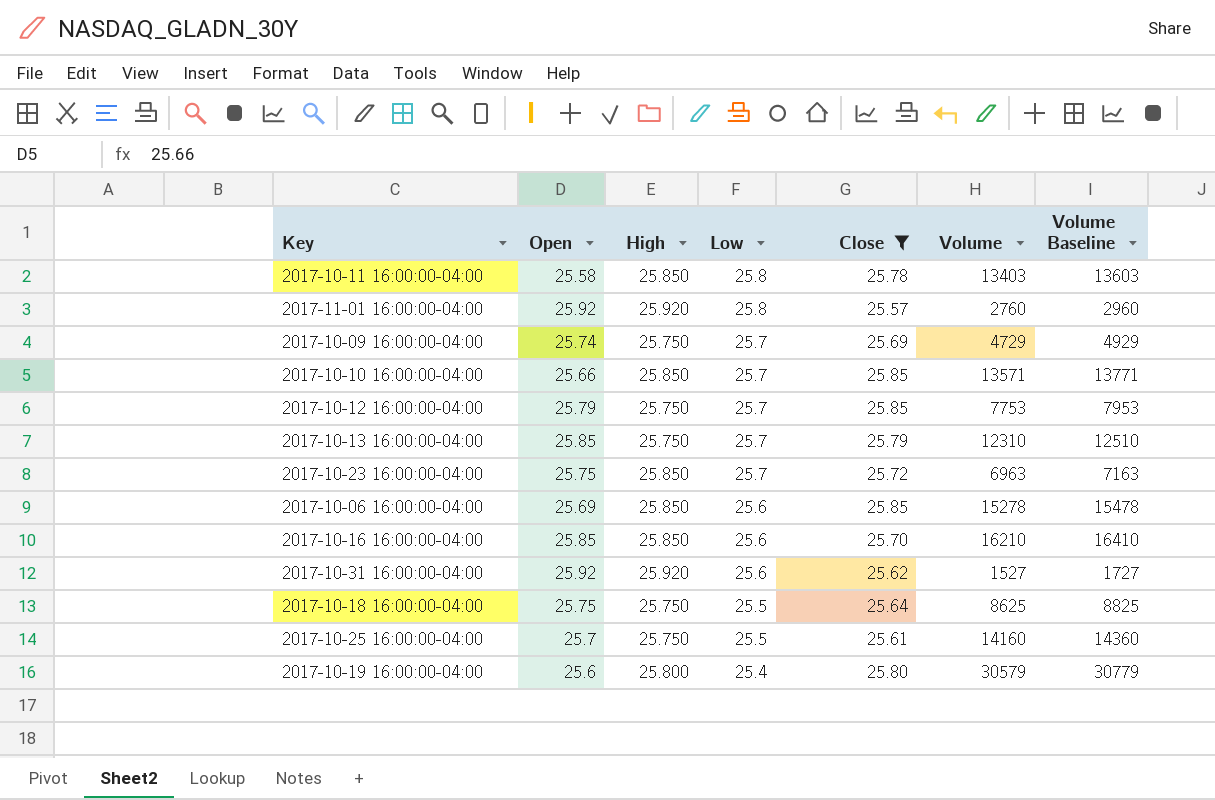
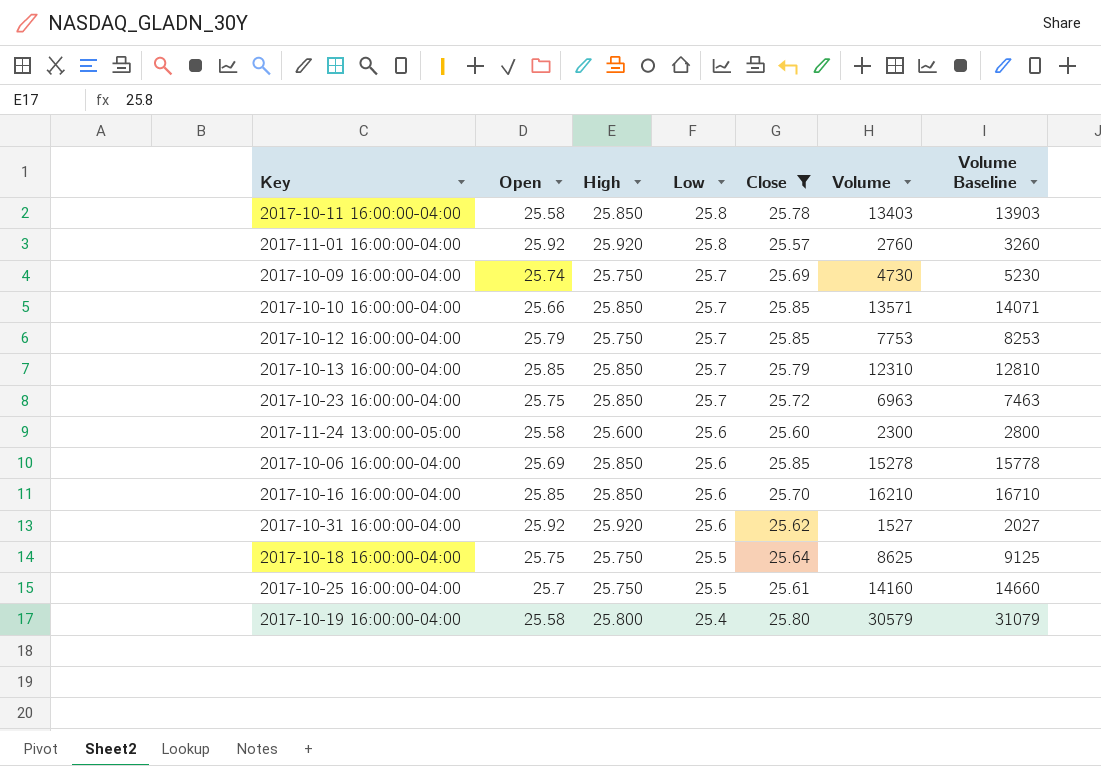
column Volume Baseline | formula: [Volume] + 200 -> [Volume] + 500
2017-10-09 16:00:00-04:00 | Volume: 4729 -> 4730
2017-10-13 16:00:00-04:00 | High: 25.750 -> 25.850
row 2017-11-24 13:00:00-05:00: none -> 25.58 | 25.600 | 25.6 | 25.60 | 2300 | 2800
2017-10-19 16:00:00-04:00 | Open: 25.6 -> 25.58

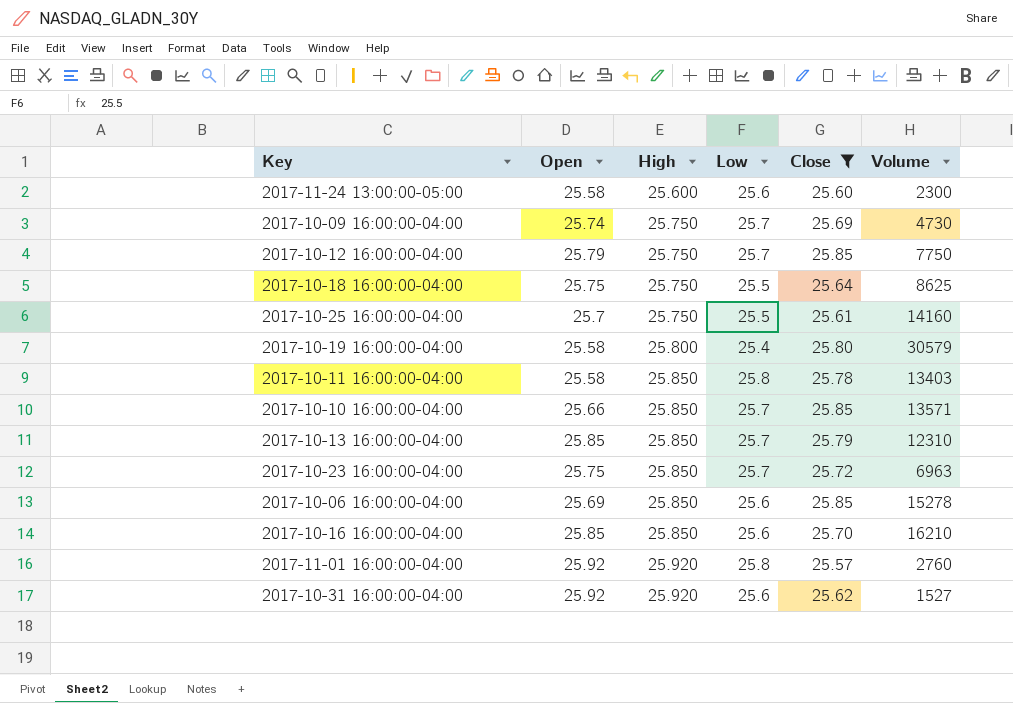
row order: Low descending -> High ascending
column Volume Baseline | formula: [Volume] + 500 -> none
2017-10-12 16:00:00-04:00 | Volume: 7753 -> 7750

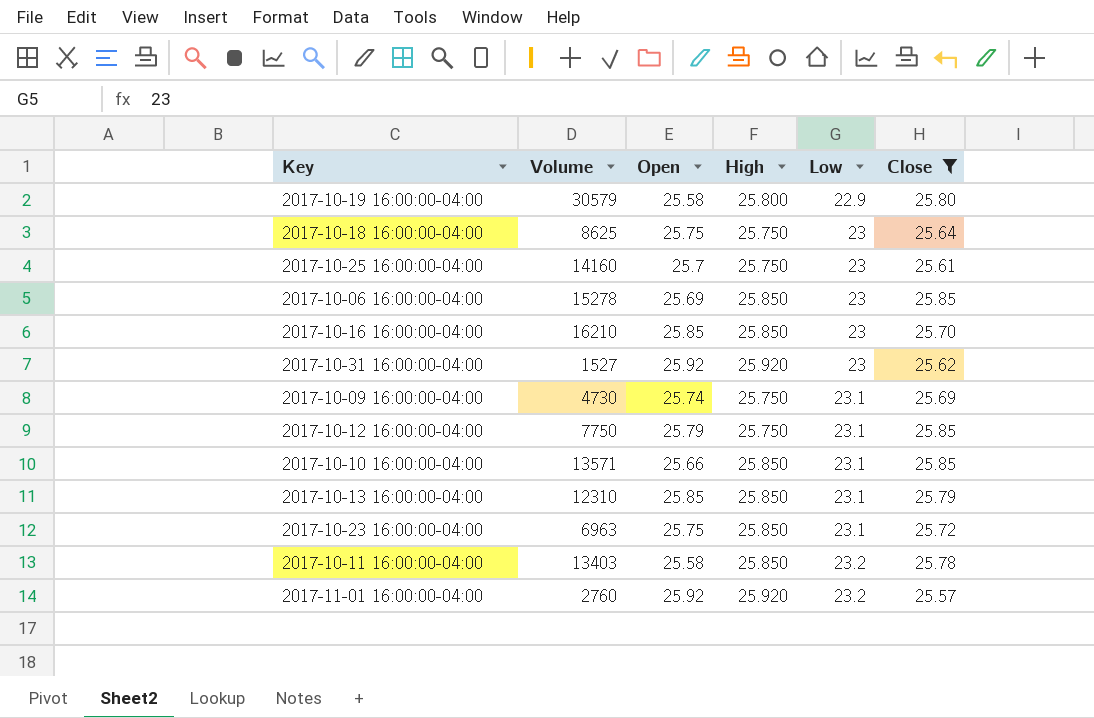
row order: High ascending -> Low ascending
column Volume | position: 6 -> 2
row 2017-11-24 13:00:00-05:00: 25.58 | 25.600 | 25.6 | 25.60 | 2300 -> none
2017-10-19 16:00:00-04:00 | Low: 25.4 -> 22.9
2017-10-18 16:00:00-04:00 | Low: 25.5 -> 23
2017-10-25 16:00:00-04:00 | Low: 25.5 -> 23
2017-10-06 16:00:00-04:00 | Low: 25.6 -> 23
2017-10-16 16:00:00-04:00 | Low: 25.6 -> 23
2017-10-31 16:00:00-04:00 | Low: 25.6 -> 23
2017-10-09 16:00:00-04:00 | Low: 25.7 -> 23.1
2017-10-12 16:00:00-04:00 | Low: 25.7 -> 23.1
2017-10-10 16:00:00-04:00 | Low: 25.7 -> 23.1
2017-10-13 16:00:00-04:00 | Low: 25.7 -> 23.1
2017-10-23 16:00:00-04:00 | Low: 25.7 -> 23.1
2017-10-11 16:00:00-04:00 | Low: 25.8 -> 23.2
2017-11-01 16:00:00-04:00 | Low: 25.8 -> 23.2

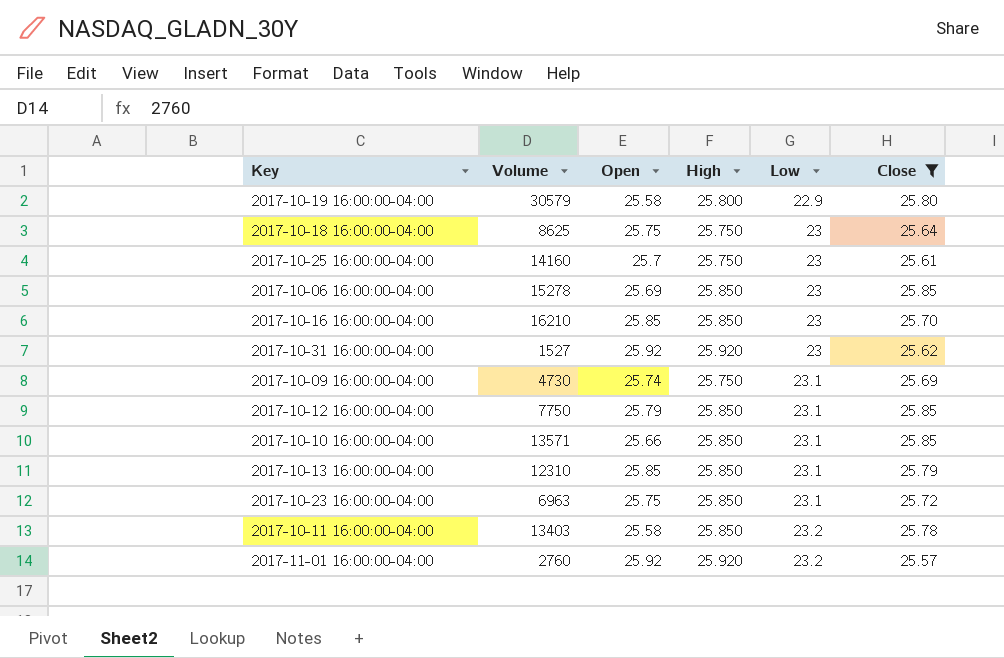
2017-10-12 16:00:00-04:00 | High: 25.750 -> 25.850

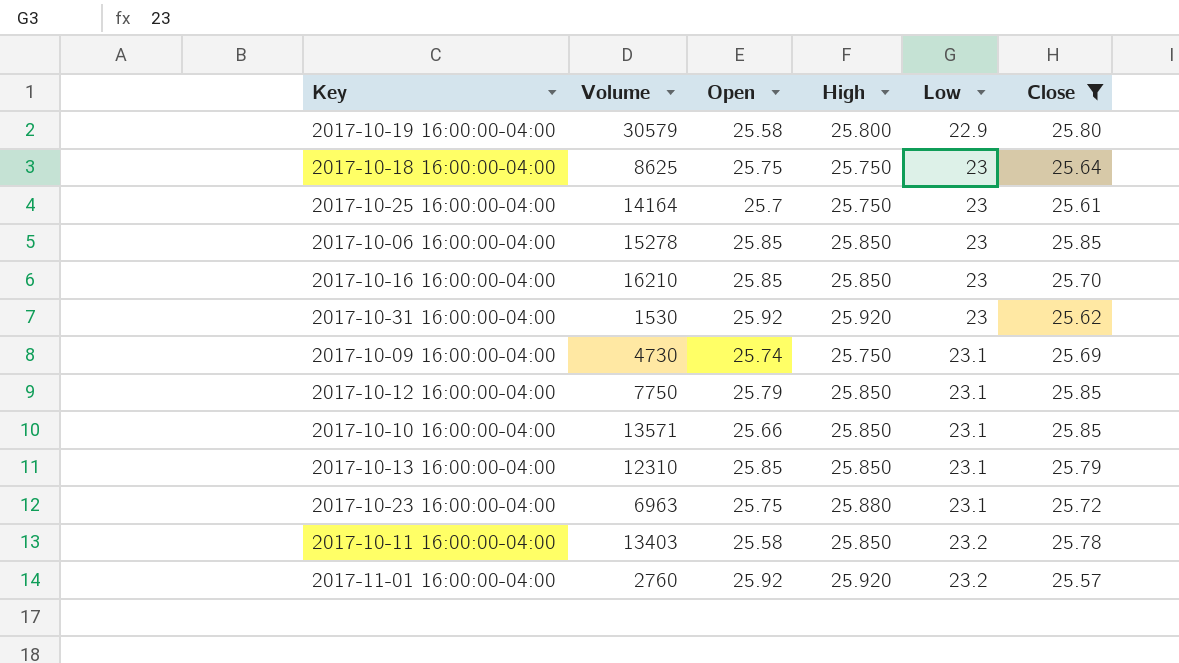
2017-10-25 16:00:00-04:00 | Volume: 14160 -> 14164
2017-10-06 16:00:00-04:00 | Open: 25.69 -> 25.85
2017-10-31 16:00:00-04:00 | Volume: 1527 -> 1530
2017-10-23 16:00:00-04:00 | High: 25.850 -> 25.880

